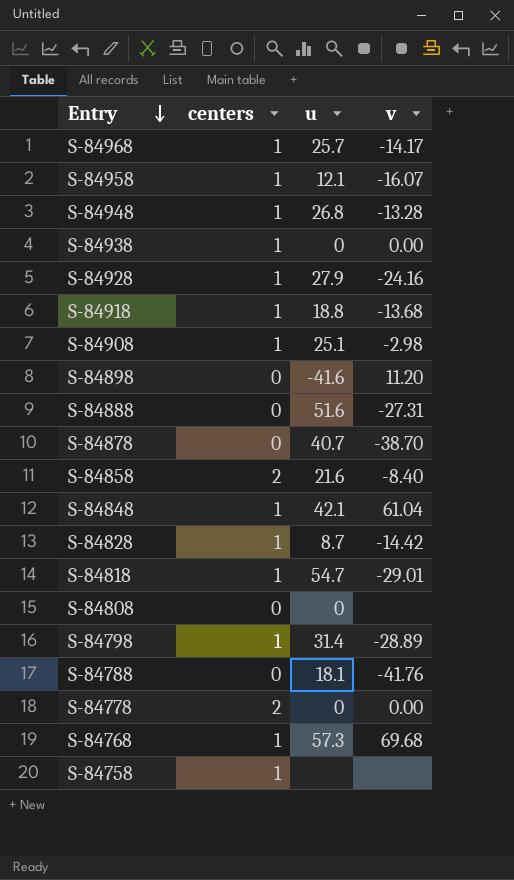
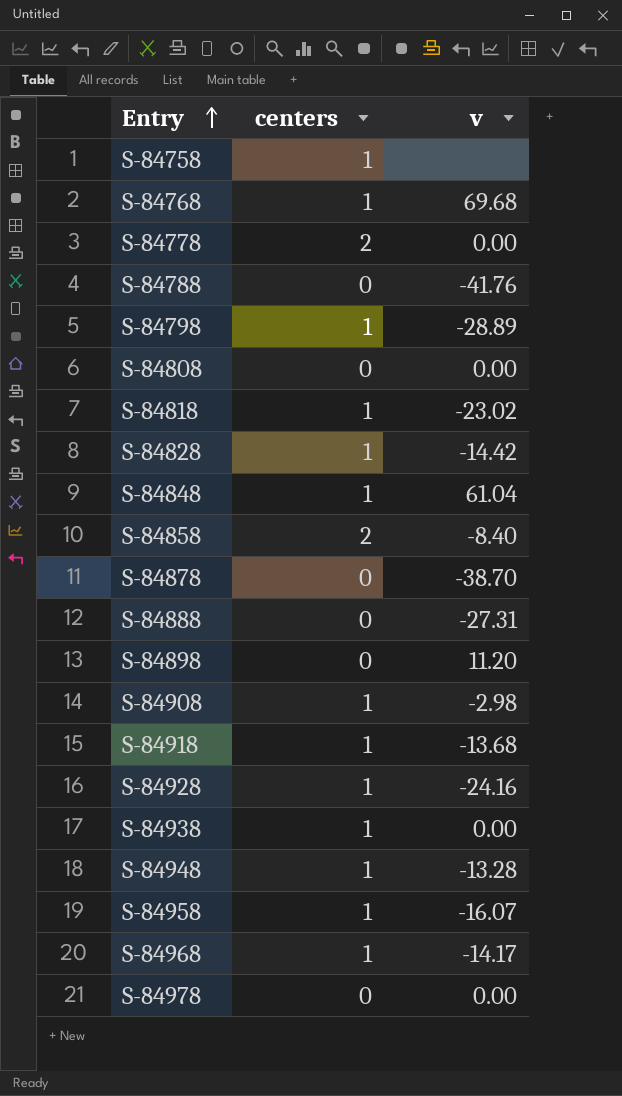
row order: Entry descending -> Entry ascending
column u | position: 3 -> none
S-84808 | v: none -> 0.00
S-84818 | v: -29.01 -> -23.02
row S-84978: none -> 0 | 0.00

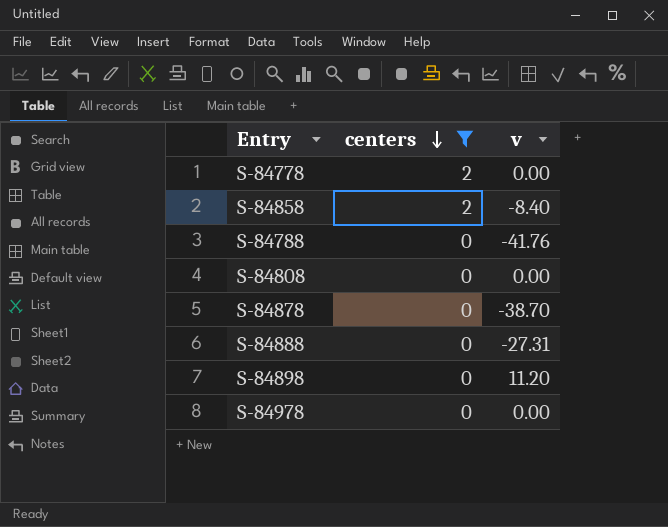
filter: none -> centers != 1
row order: Entry ascending -> centers descending

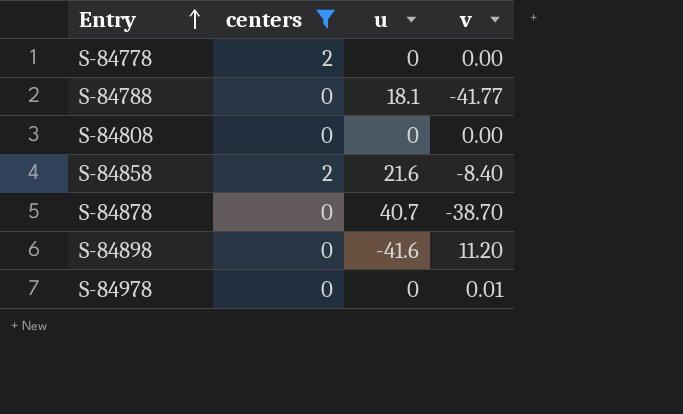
row order: centers descending -> Entry ascending
column u | position: none -> 3
row S-84888: 0 | -27.31 -> none
S-84788 | v: -41.76 -> -41.77
S-84978 | v: 0.00 -> 0.01

